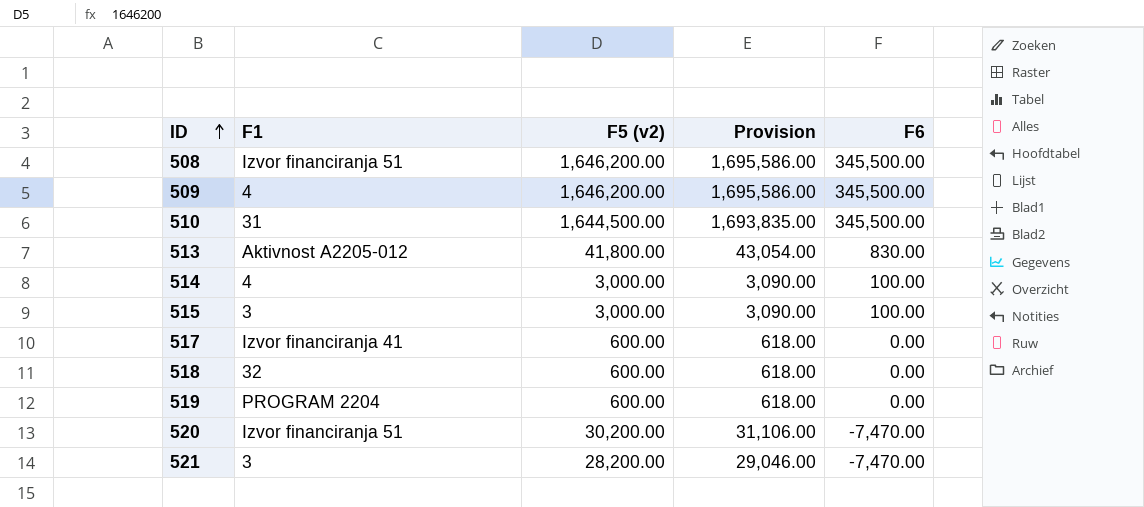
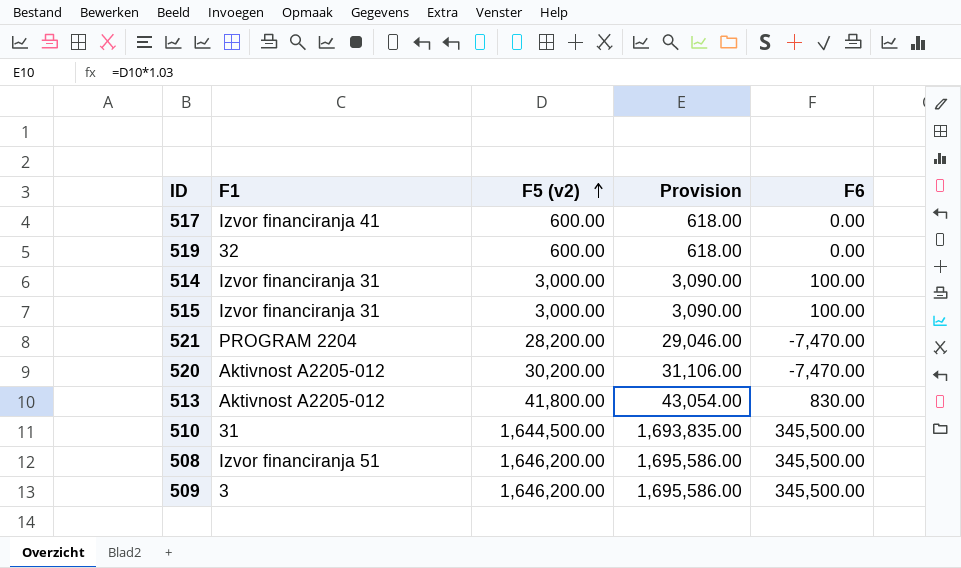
row order: ID ascending -> F5 (v2) ascending
row 518: 32 | 600.00 | 618.00 | 0.00 -> none
519 | F1: PROGRAM 2204 -> 32
514 | F1: 4 -> Izvor financiranja 31
515 | F1: 3 -> Izvor financiranja 31
521 | F1: 3 -> PROGRAM 2204
520 | F1: Izvor financiranja 51 -> Aktivnost A2205-012
509 | F1: 4 -> 3

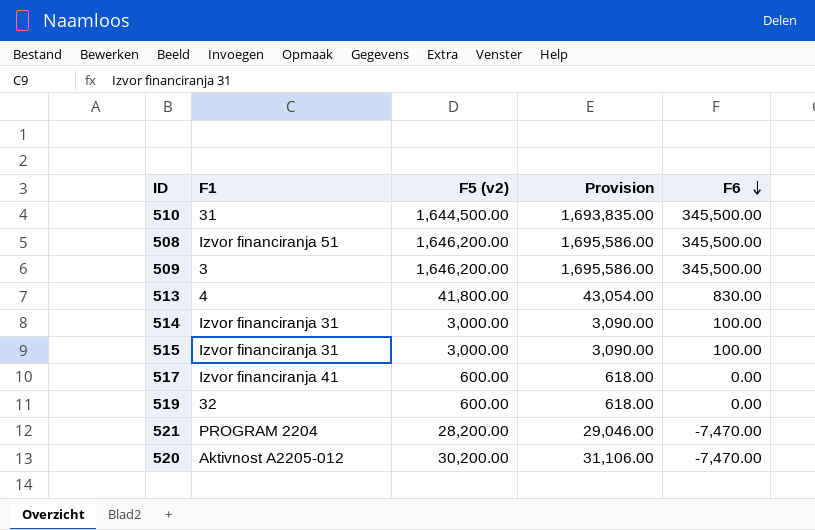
row order: F5 (v2) ascending -> F6 descending
513 | F1: Aktivnost A2205-012 -> 4

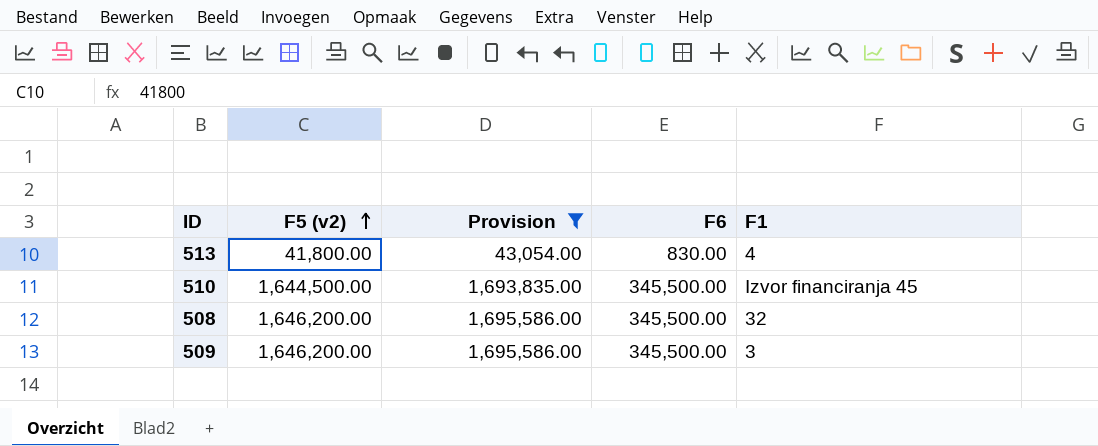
filter: none -> Provision >= 43,054.00
row order: F6 descending -> F5 (v2) ascending
column F1 | position: 2 -> 5
510 | F1: 31 -> Izvor financiranja 45
508 | F1: Izvor financiranja 51 -> 32

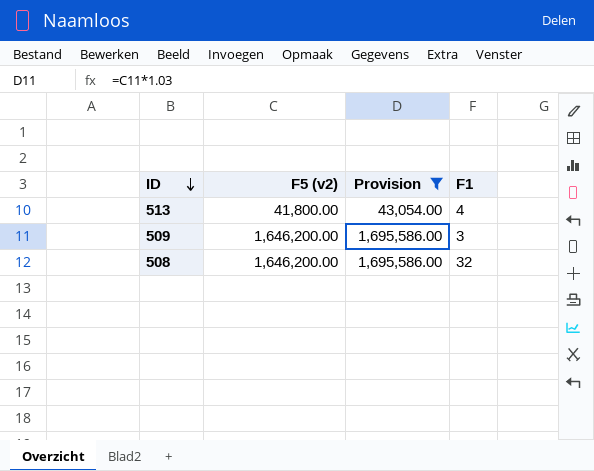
row order: F5 (v2) ascending -> ID descending
column F6 | position: 4 -> none
row 510: 1,644,500.00 | 1,693,835.00 | 345,500.00 | Izvor financiranja 45 -> none

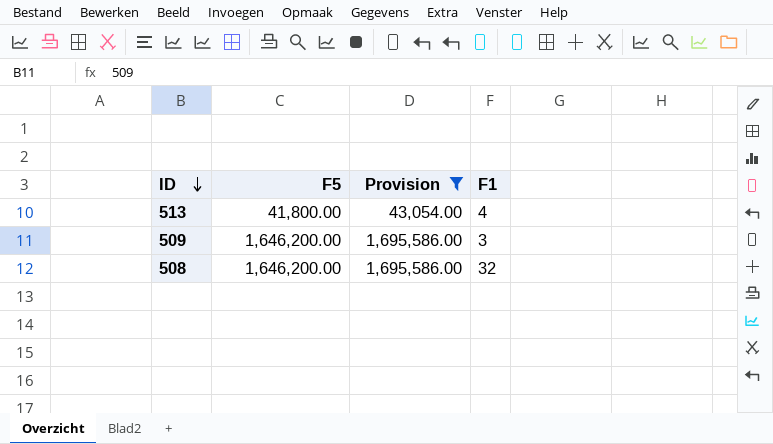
column name: F5 (v2) -> F5

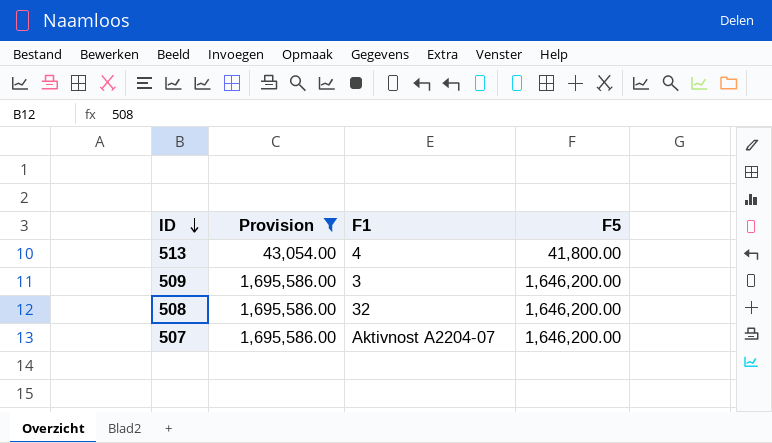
column F5 | position: 2 -> 4
row 507: none -> 1,695,586.00 | Aktivnost A2204-07 | 1,646,200.00

